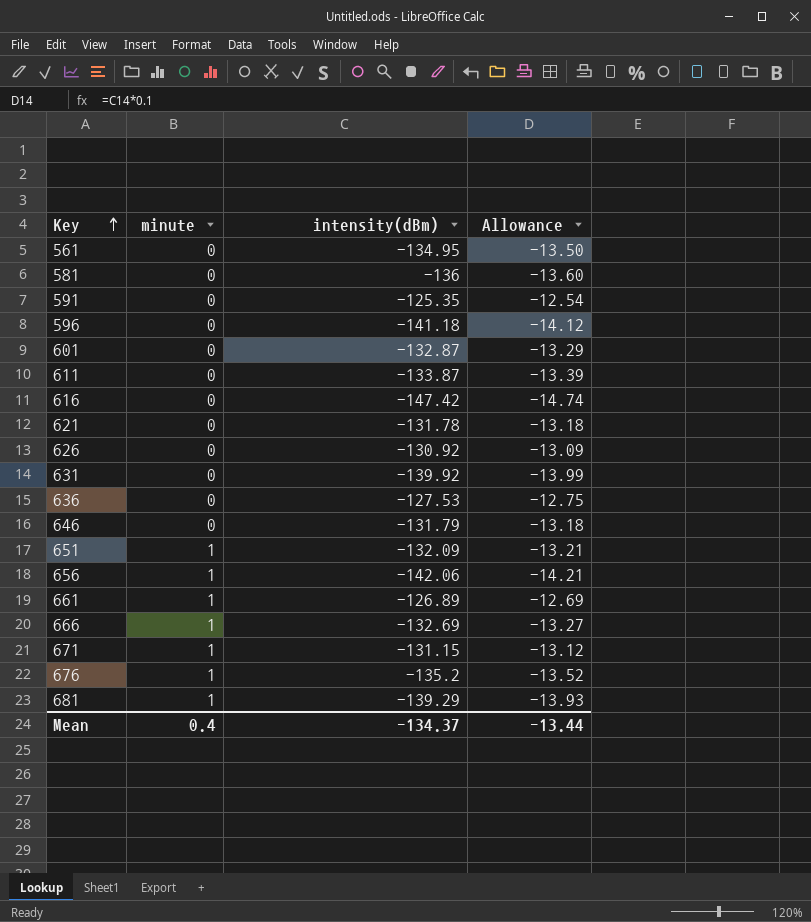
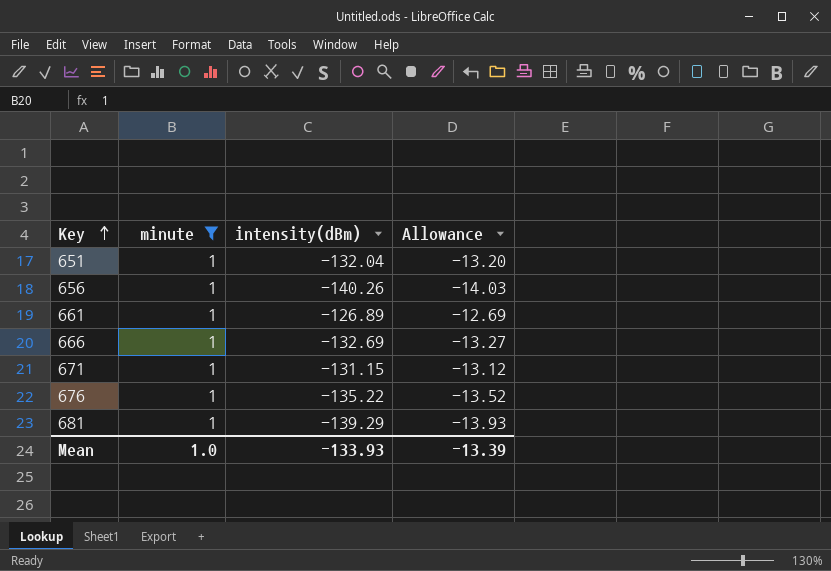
filter: none -> minute = 1
651 | intensity(dBm): -132.09 -> -132.04
651 | Allowance: -13.21 -> -13.20
656 | intensity(dBm): -142.06 -> -140.26
656 | Allowance: -14.21 -> -14.03
676 | intensity(dBm): -135.2 -> -135.22
Mean | minute: 0.4 -> 1.0
Mean | intensity(dBm): -134.37 -> -133.93
Mean | Allowance: -13.44 -> -13.39

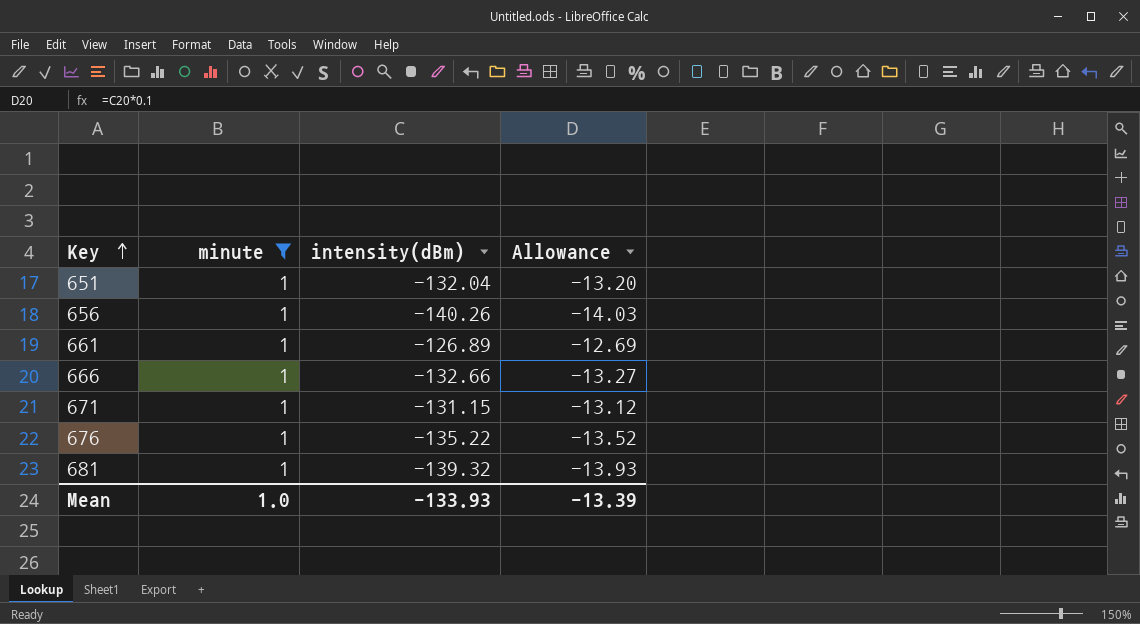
666 | intensity(dBm): -132.69 -> -132.66
681 | intensity(dBm): -139.29 -> -139.32

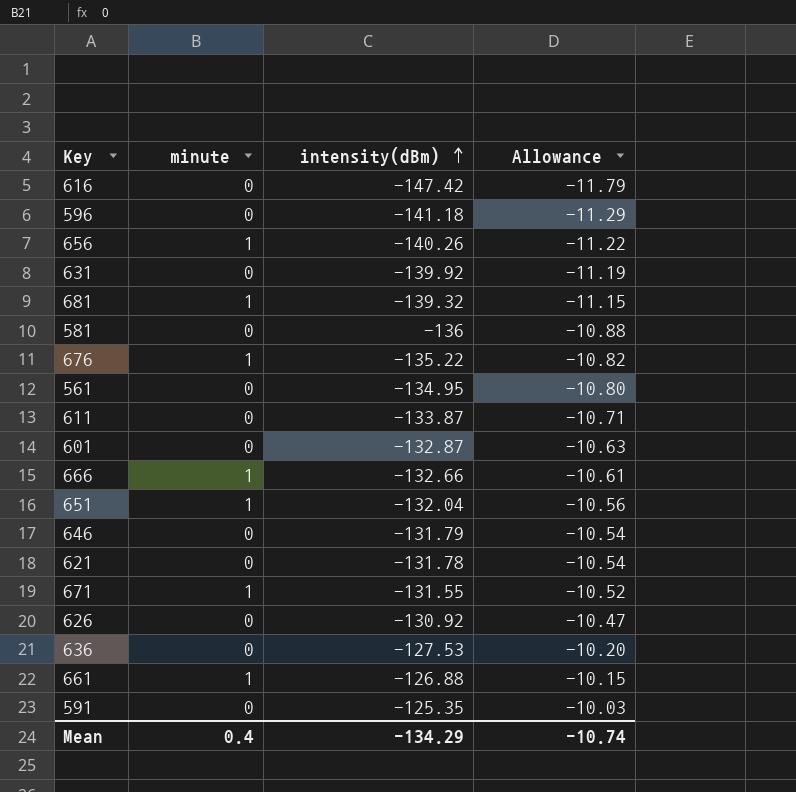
filter: minute = 1 -> none
row order: Key ascending -> intensity(dBm) ascending
column Allowance | formula: [intensity(dBm)] * 0.1 -> [intensity(dBm)] * 0.08
671 | intensity(dBm): -131.15 -> -131.55
661 | intensity(dBm): -126.89 -> -126.88
Mean | minute: 1.0 -> 0.4
Mean | intensity(dBm): -133.93 -> -134.29
Mean | Allowance: -13.39 -> -10.74

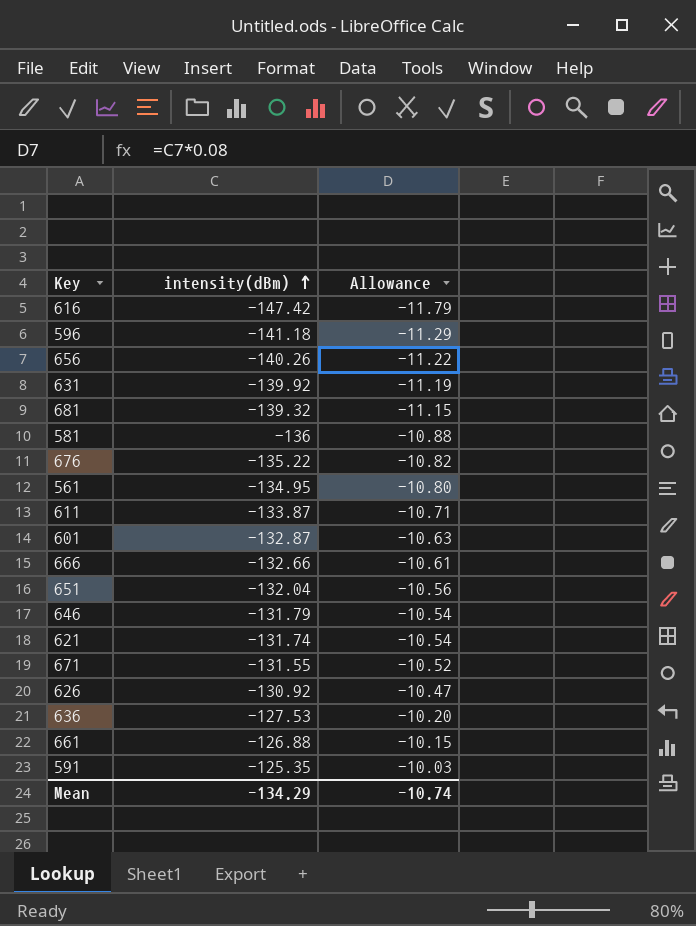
column minute | position: 2 -> none
621 | intensity(dBm): -131.78 -> -131.74

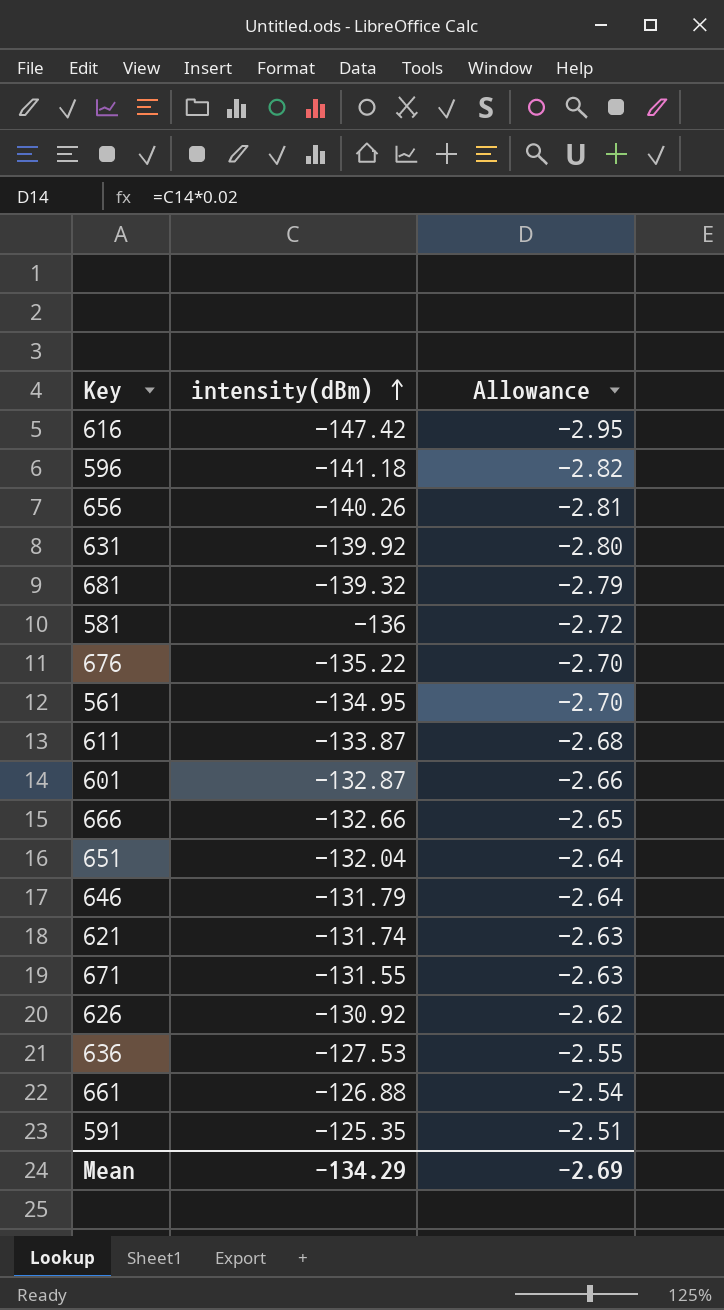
column Allowance | formula: [intensity(dBm)] * 0.08 -> [intensity(dBm)] * 0.02
Mean | Allowance: -10.74 -> -2.69

